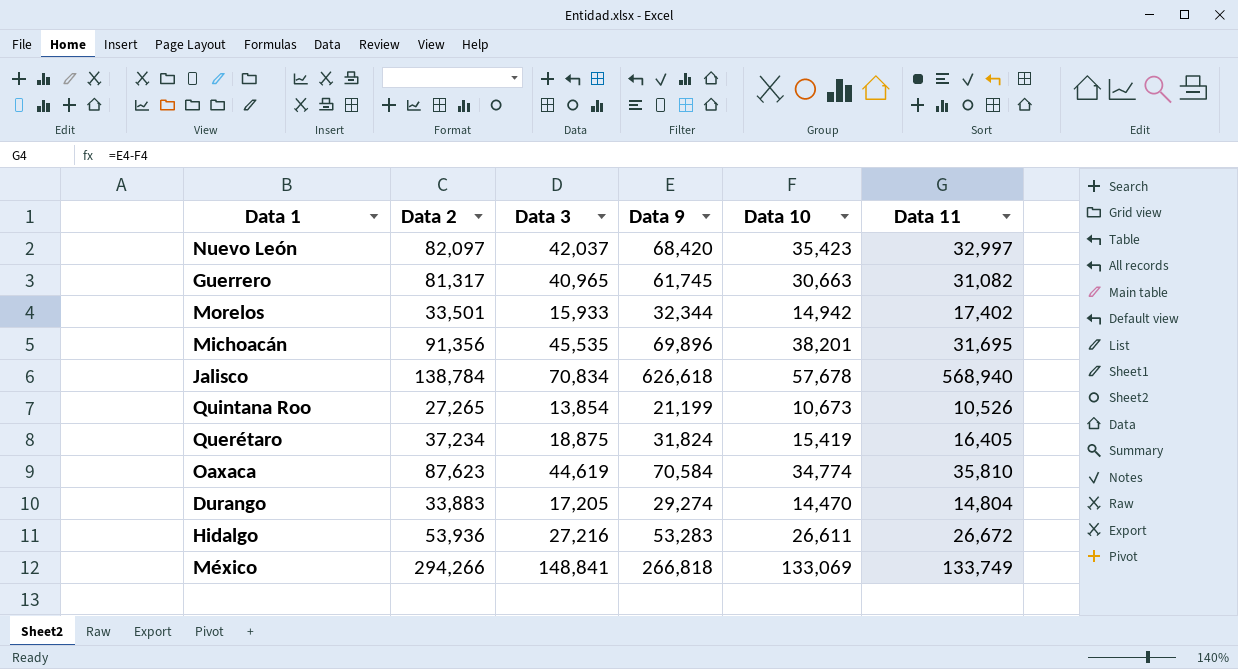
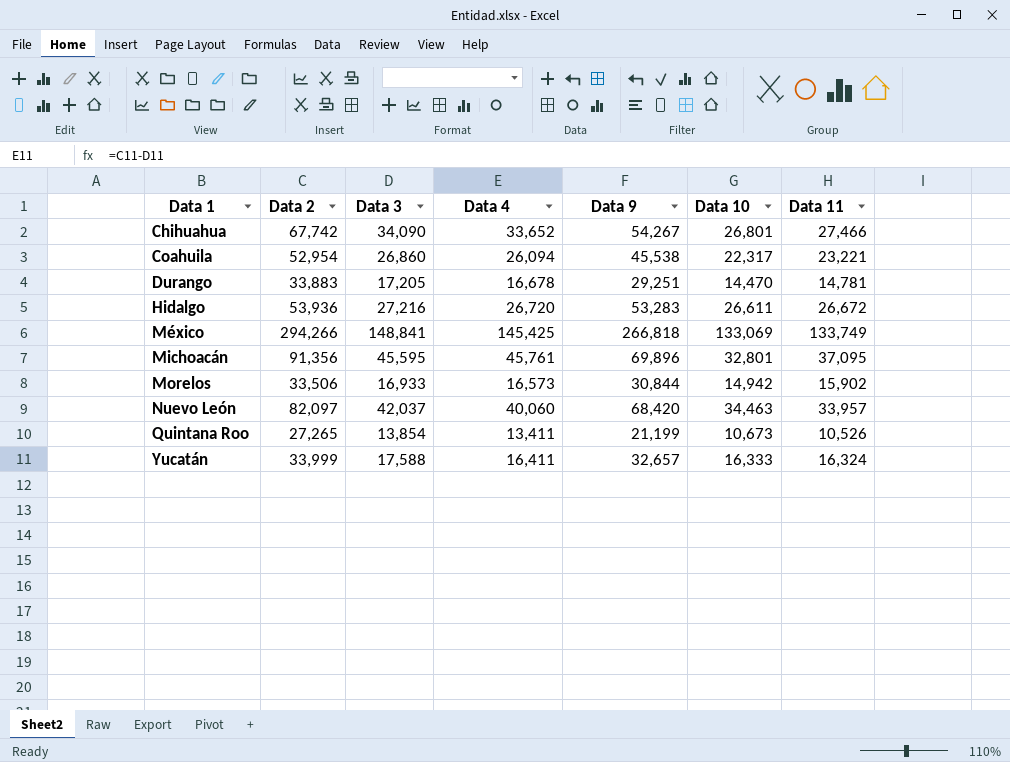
row order: none -> Data 1 ascending
column Data 4 | formula: none -> [Data 2] - [Data 3]
row Guerrero: 81,317 | 40,965 | 61,745 | 30,663 | 31,082 -> none
row Jalisco: 138,784 | 70,834 | 626,618 | 57,678 | 568,940 -> none
row Querétaro: 37,234 | 18,875 | 31,824 | 15,419 | 16,405 -> none
row Oaxaca: 87,623 | 44,619 | 70,584 | 34,774 | 35,810 -> none
row Chihuahua: none -> 67,742 | 34,090 | 33,652 | 54,267 | 26,801 | 27,466
row Coahuila: none -> 52,954 | 26,860 | 26,094 | 45,538 | 22,317 | 23,221
Durango | Data 9: 29,274 -> 29,251
Durango | Data 11: 14,804 -> 14,781
Michoacán | Data 3: 45,535 -> 45,595
Michoacán | Data 10: 38,201 -> 32,801
Michoacán | Data 11: 31,695 -> 37,095
Morelos | Data 2: 33,501 -> 33,506
Morelos | Data 3: 15,933 -> 16,933
Morelos | Data 9: 32,344 -> 30,844
Morelos | Data 11: 17,402 -> 15,902
Nuevo León | Data 10: 35,423 -> 34,463
Nuevo León | Data 11: 32,997 -> 33,957
row Yucatán: none -> 33,999 | 17,588 | 16,411 | 32,657 | 16,333 | 16,324

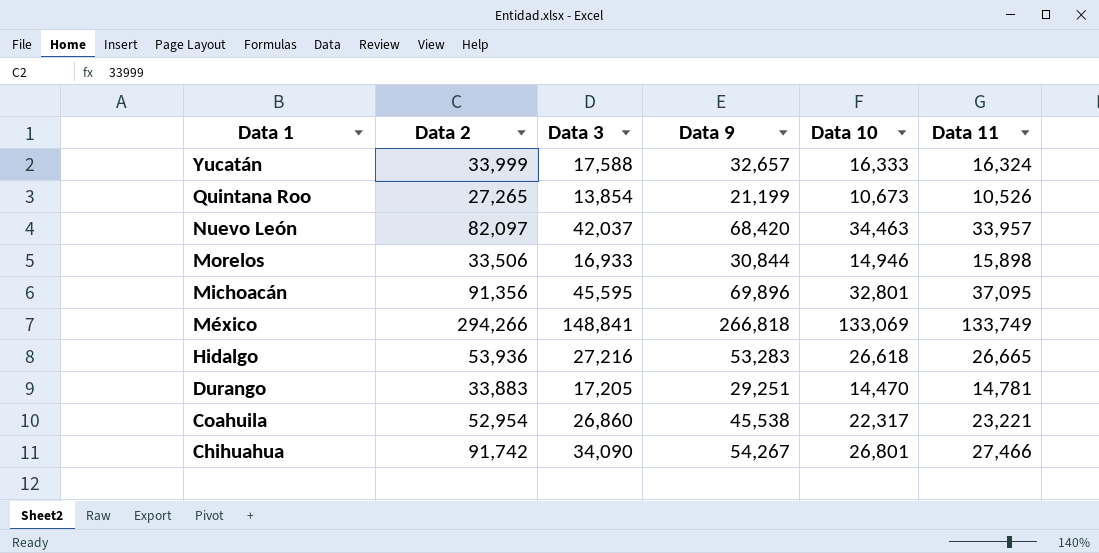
row order: Data 1 ascending -> Data 1 descending
column Data 4 | formula: [Data 2] - [Data 3] -> none
Morelos | Data 10: 14,942 -> 14,946
Morelos | Data 11: 15,902 -> 15,898
Hidalgo | Data 10: 26,611 -> 26,618
Hidalgo | Data 11: 26,672 -> 26,665
Chihuahua | Data 2: 67,742 -> 91,742

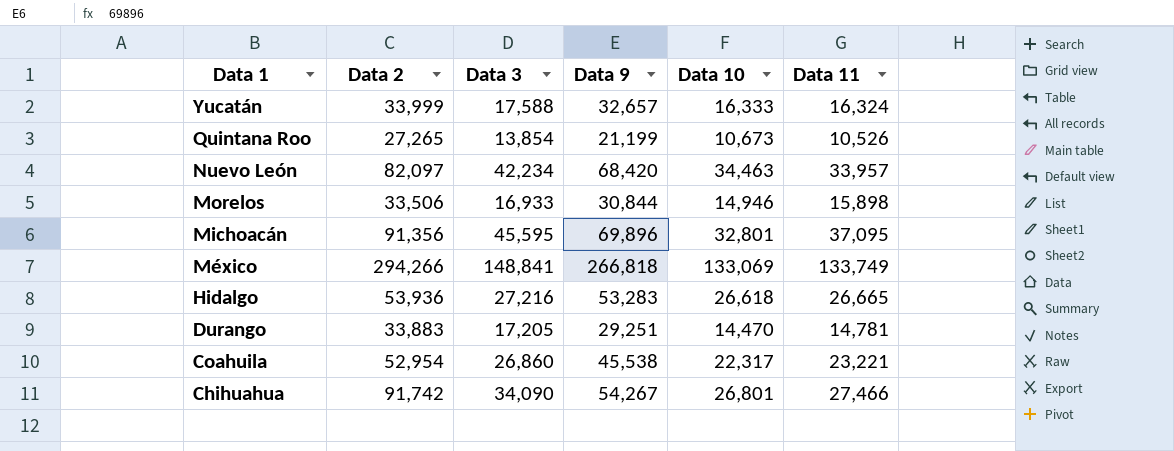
Nuevo León | Data 3: 42,037 -> 42,234

